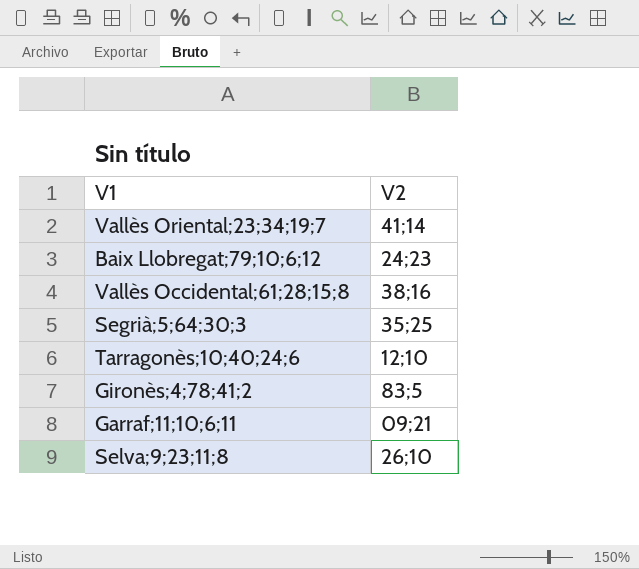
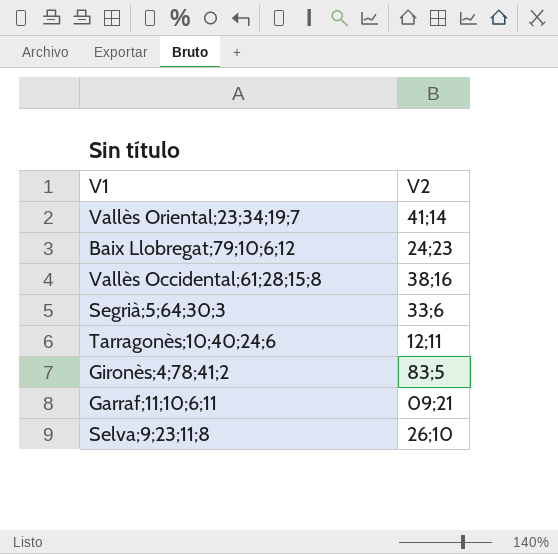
Segrià;5;64;30;3 | V2: 35;25 -> 33;6
Tarragonès;10;40;24;6 | V2: 12;10 -> 12;11

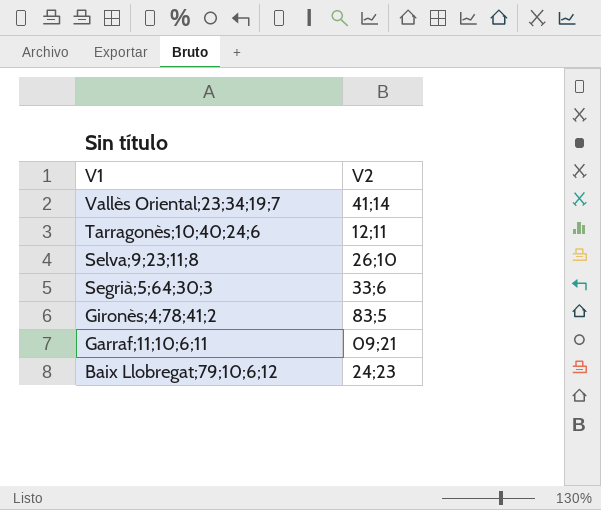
row order: none -> V1 descending
row Vallès Occidental;61;28;15;8: 38;16 -> none

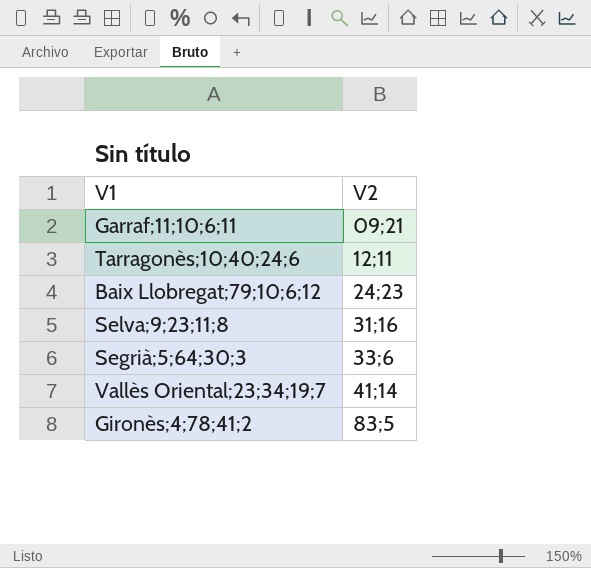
row order: V1 descending -> V2 ascending
Selva;9;23;11;8 | V2: 26;10 -> 31;16

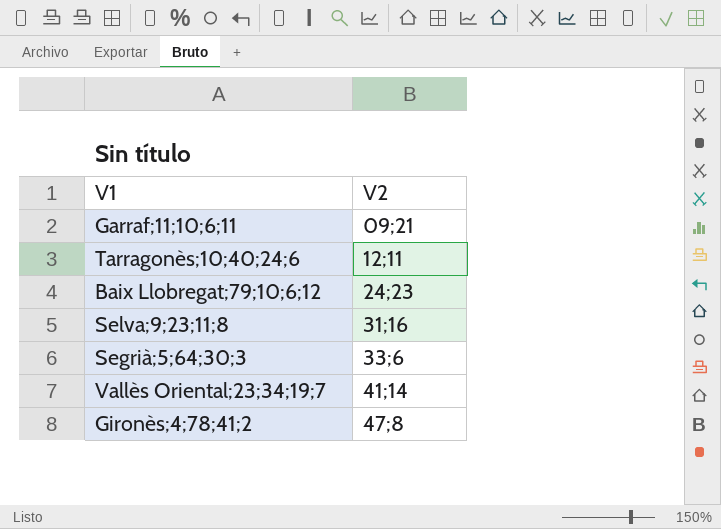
Gironès;4;78;41;2 | V2: 83;5 -> 47;8

